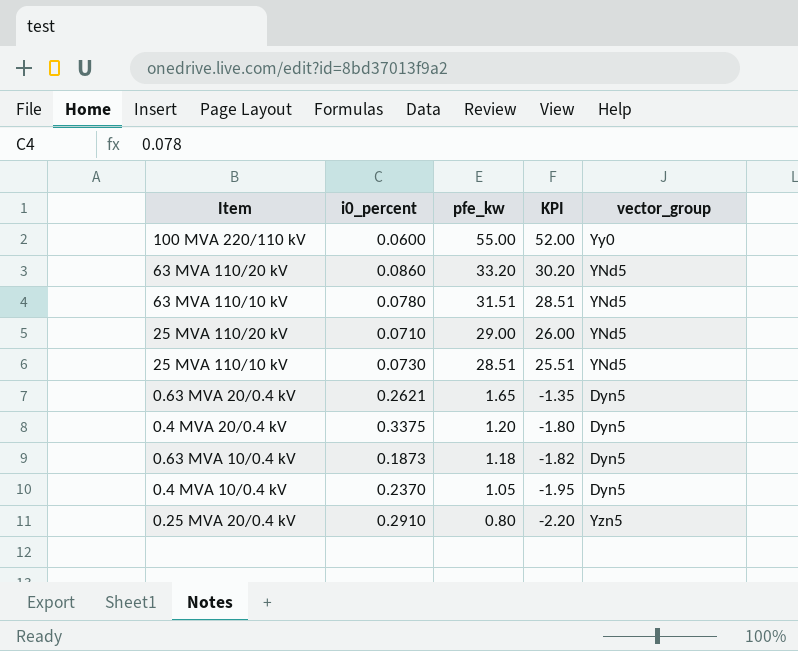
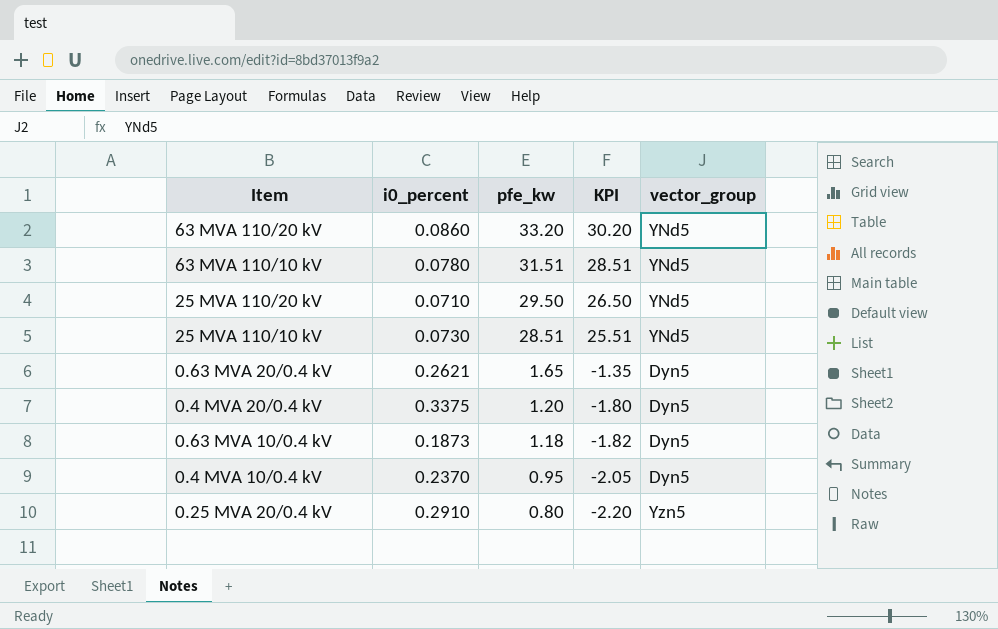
row 100 MVA 220/110 kV: 0.0600 | 55.00 | 52.00 | Yy0 -> none
25 MVA 110/20 kV | pfe_kw: 29.00 -> 29.50
25 MVA 110/20 kV | KPI: 26.00 -> 26.50
0.4 MVA 10/0.4 kV | pfe_kw: 1.05 -> 0.95
0.4 MVA 10/0.4 kV | KPI: -1.95 -> -2.05

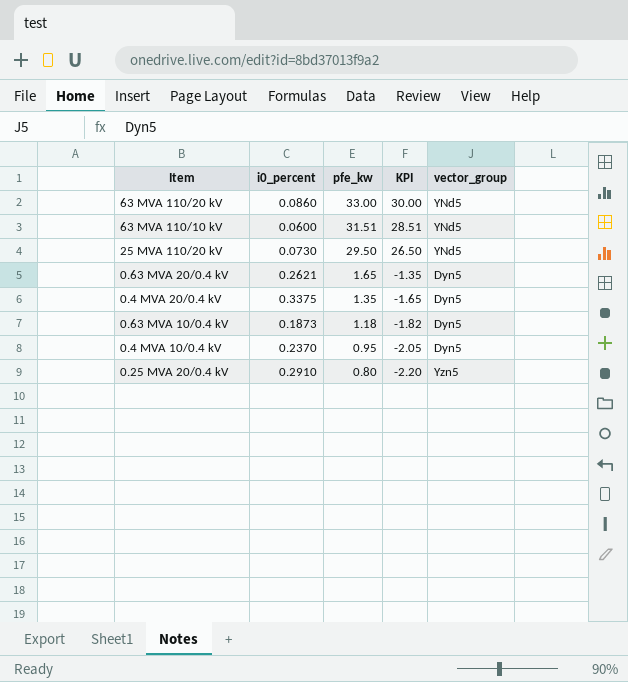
row 25 MVA 110/10 kV: 0.0730 | 28.51 | 25.51 | YNd5 -> none
63 MVA 110/20 kV | pfe_kw: 33.20 -> 33.00
63 MVA 110/20 kV | KPI: 30.20 -> 30.00
63 MVA 110/10 kV | i0_percent: 0.0780 -> 0.0600
25 MVA 110/20 kV | i0_percent: 0.0710 -> 0.0730
0.4 MVA 20/0.4 kV | pfe_kw: 1.20 -> 1.35
0.4 MVA 20/0.4 kV | KPI: -1.80 -> -1.65

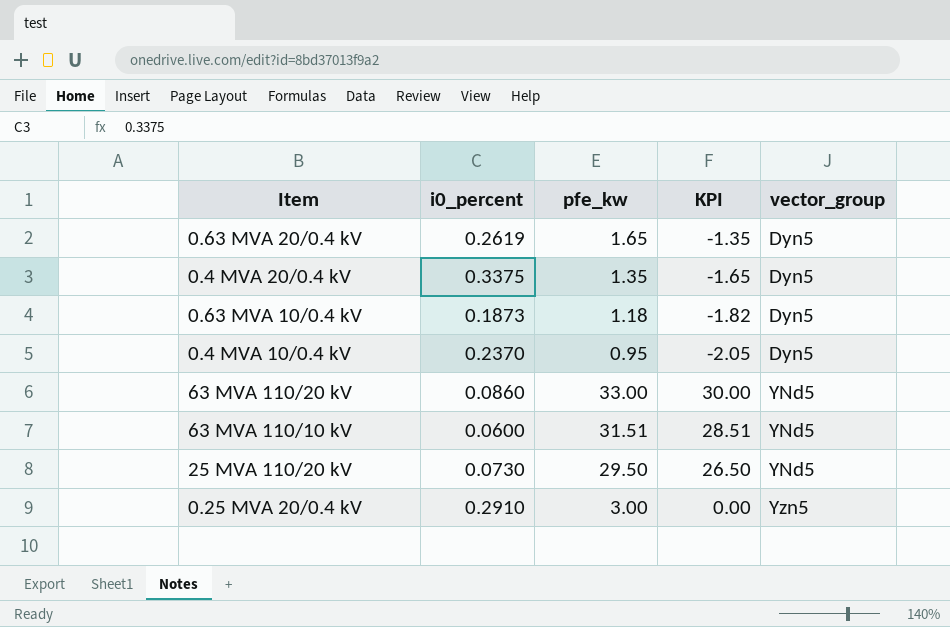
row order: pfe_kw descending -> vector_group ascending
0.63 MVA 20/0.4 kV | i0_percent: 0.2621 -> 0.2619
0.25 MVA 20/0.4 kV | pfe_kw: 0.80 -> 3.00
0.25 MVA 20/0.4 kV | KPI: -2.20 -> 0.00

